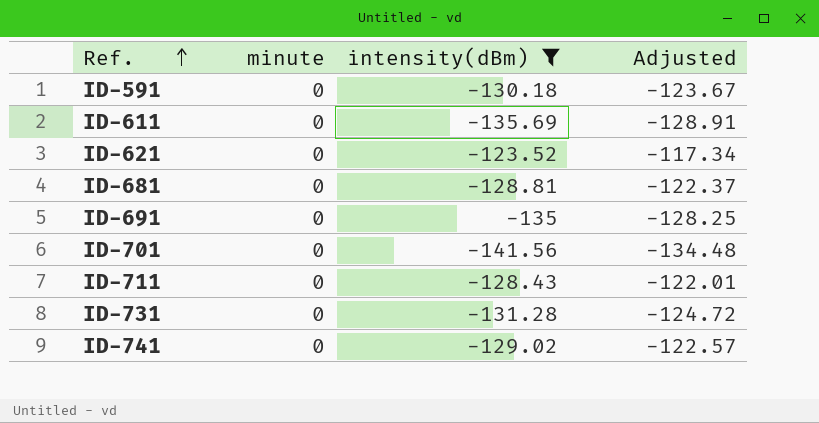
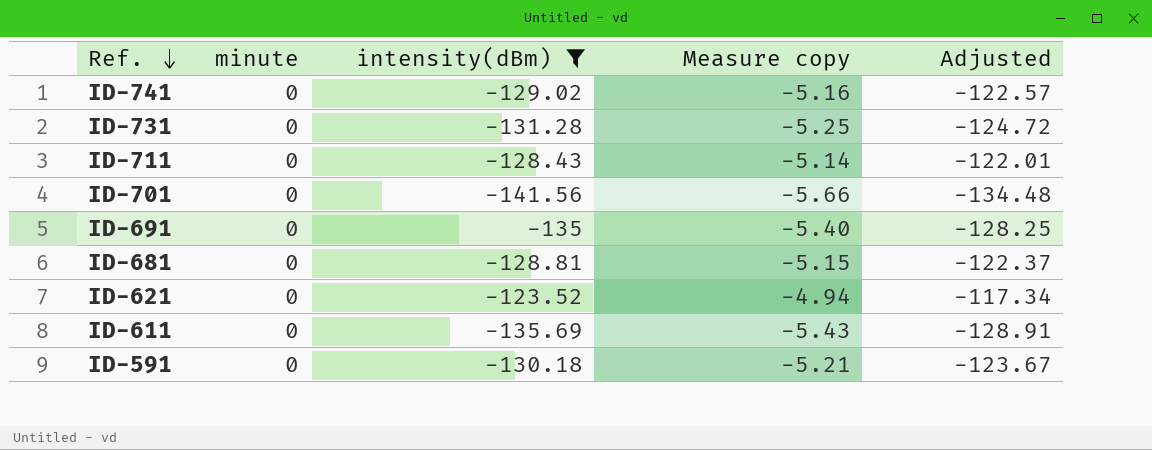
row order: Ref. ascending -> Ref. descending
column Measure copy | formula: none -> [intensity(dBm)] * 0.04

